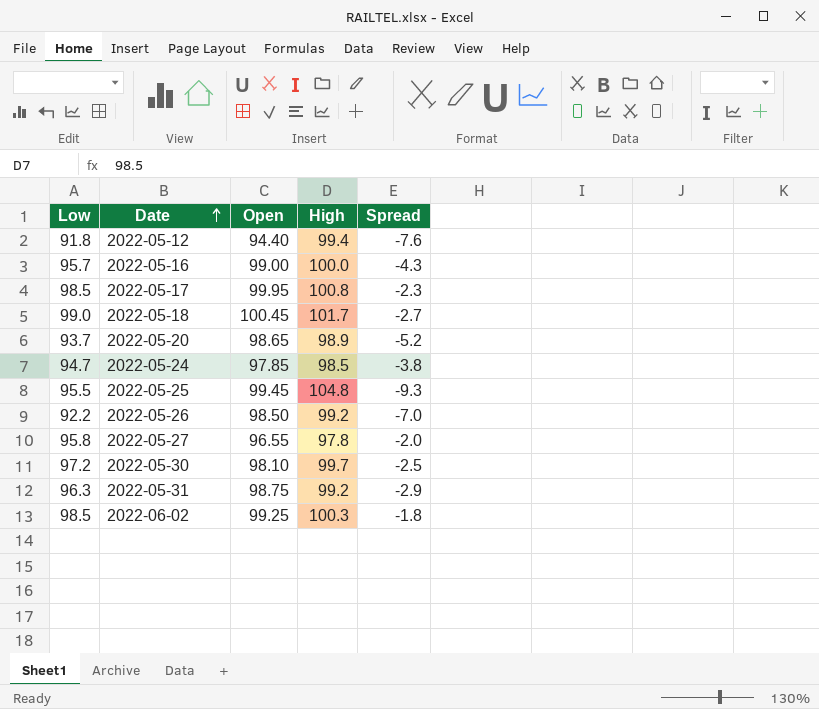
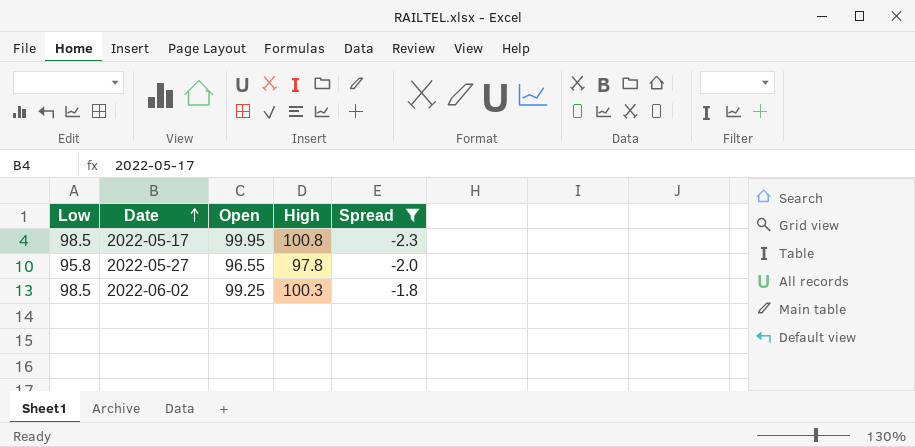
filter: none -> Spread >= -2.3

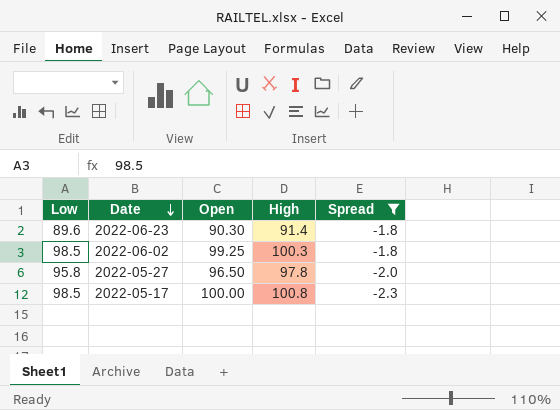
row order: Date ascending -> Date descending
row 2022-06-23: none -> 89.6 | 90.30 | 91.4 | -1.8
2022-05-27 | Open: 96.55 -> 96.50
2022-05-17 | Open: 99.95 -> 100.00

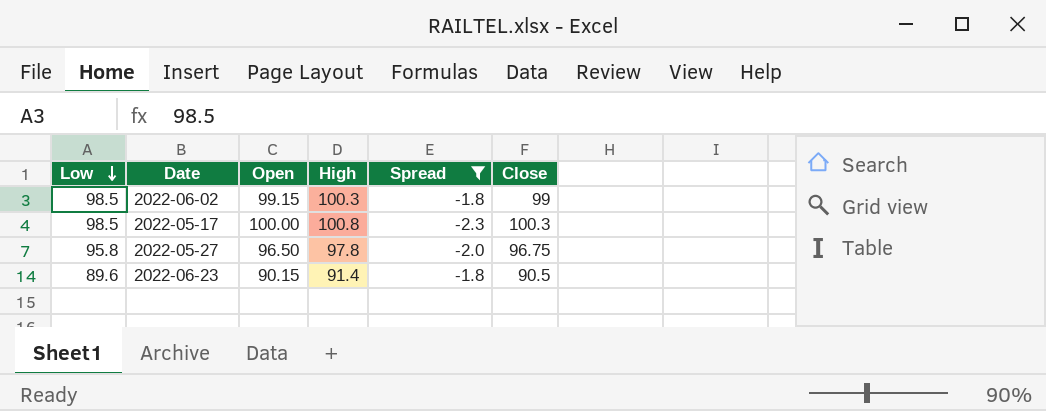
row order: Date descending -> Low descending
column Close | position: none -> 6
2022-06-02 | Open: 99.25 -> 99.15
2022-06-23 | Open: 90.30 -> 90.15

